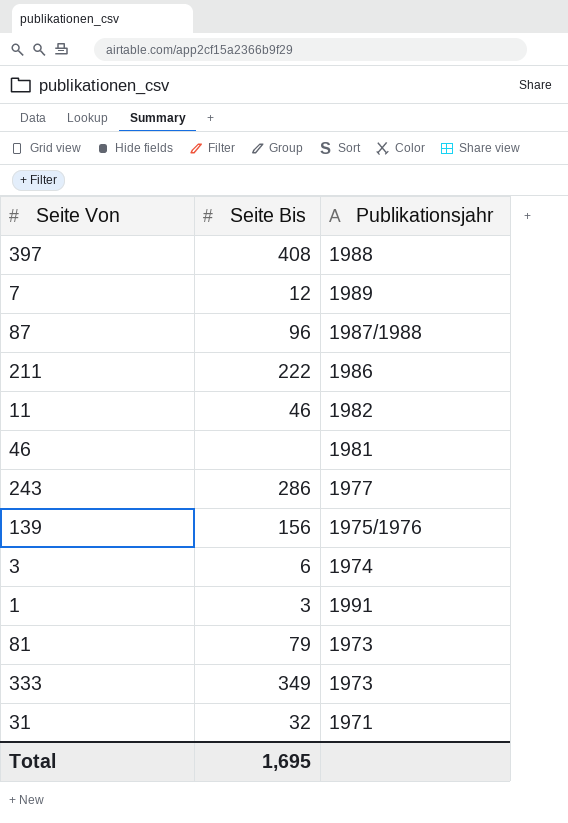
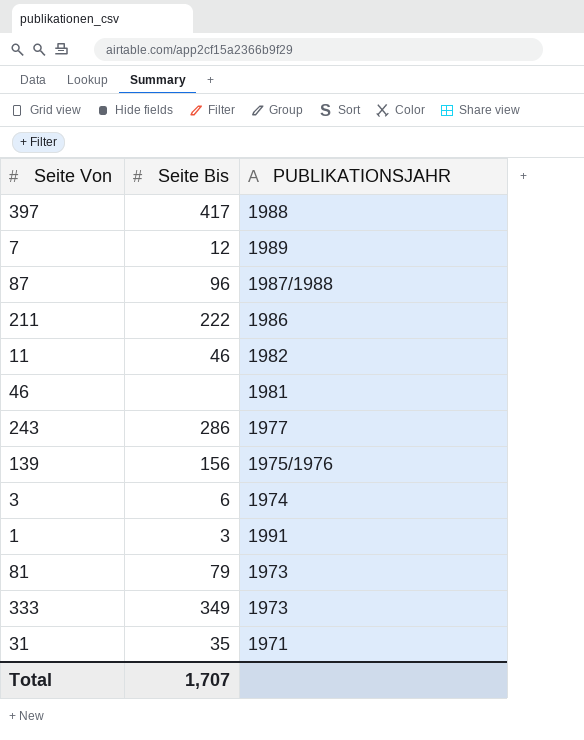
column name: Publikationsjahr -> PUBLIKATIONSJAHR
397 | Seite Bis: 408 -> 417
31 | Seite Bis: 32 -> 35
Total | Seite Bis: 1,695 -> 1,707

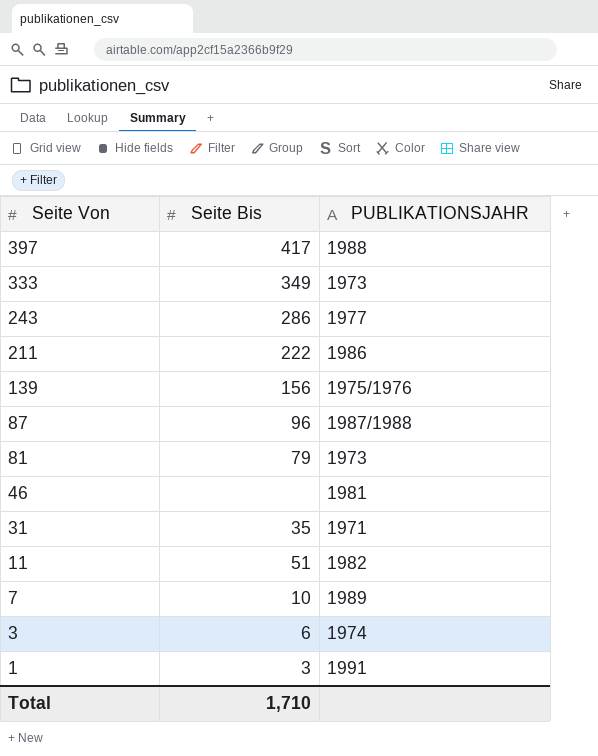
row order: none -> Seite Von descending
11 | Seite Bis: 46 -> 51
7 | Seite Bis: 12 -> 10
Total | Seite Bis: 1,707 -> 1,710

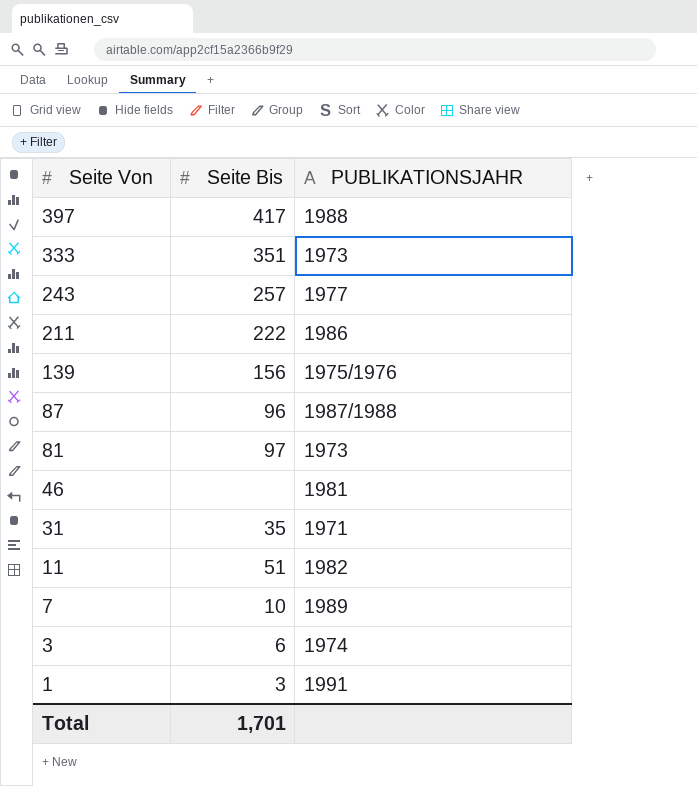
333 | Seite Bis: 349 -> 351
243 | Seite Bis: 286 -> 257
81 | Seite Bis: 79 -> 97
Total | Seite Bis: 1,710 -> 1,701

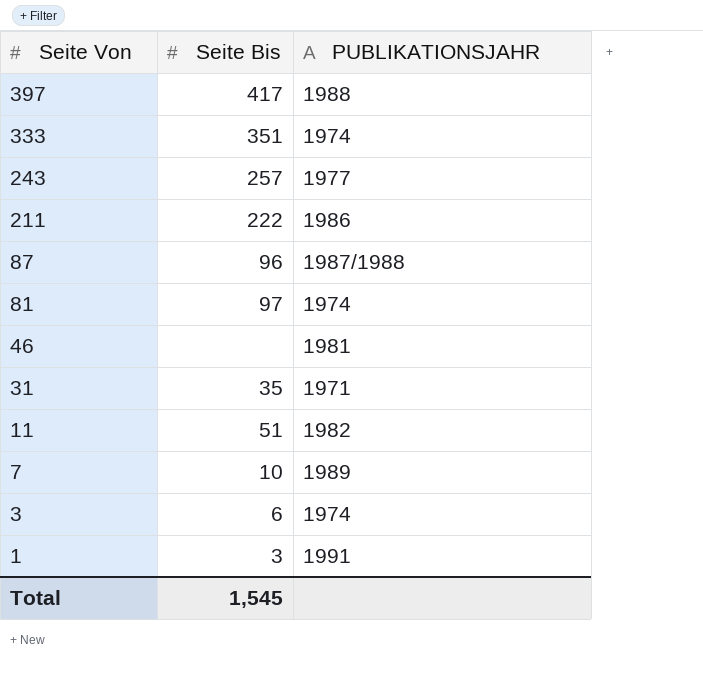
row 139: 156 | 1975/1976 -> none
333 | PUBLIKATIONSJAHR: 1973 -> 1974
81 | PUBLIKATIONSJAHR: 1973 -> 1974
Total | Seite Bis: 1,701 -> 1,545

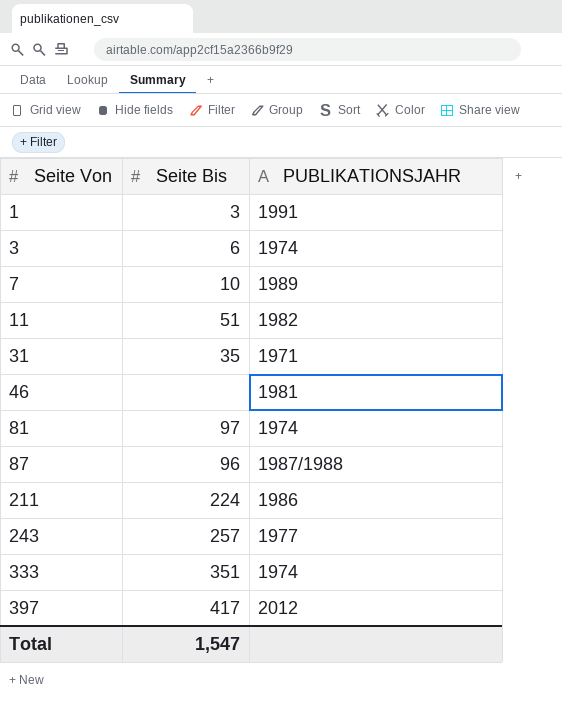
row order: Seite Von descending -> Seite Von ascending
211 | Seite Bis: 222 -> 224
397 | PUBLIKATIONSJAHR: 1988 -> 2012
Total | Seite Bis: 1,545 -> 1,547

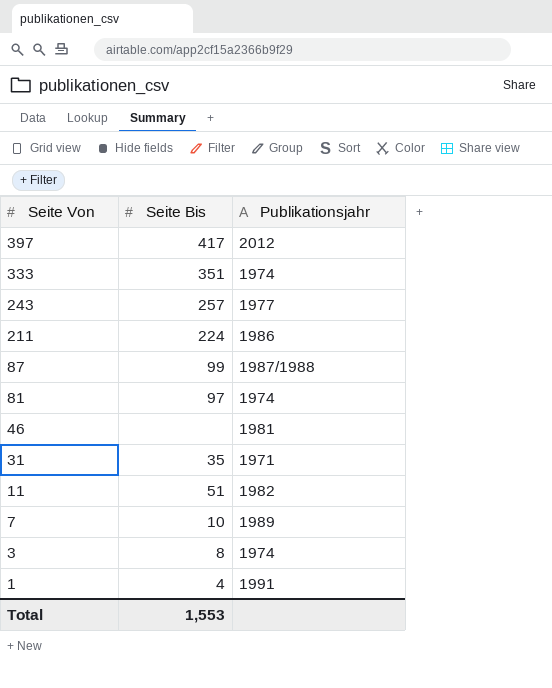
row order: Seite Von ascending -> Seite Von descending
column name: PUBLIKATIONSJAHR -> Publikationsjahr
87 | Seite Bis: 96 -> 99
3 | Seite Bis: 6 -> 8
1 | Seite Bis: 3 -> 4
Total | Seite Bis: 1,547 -> 1,553

